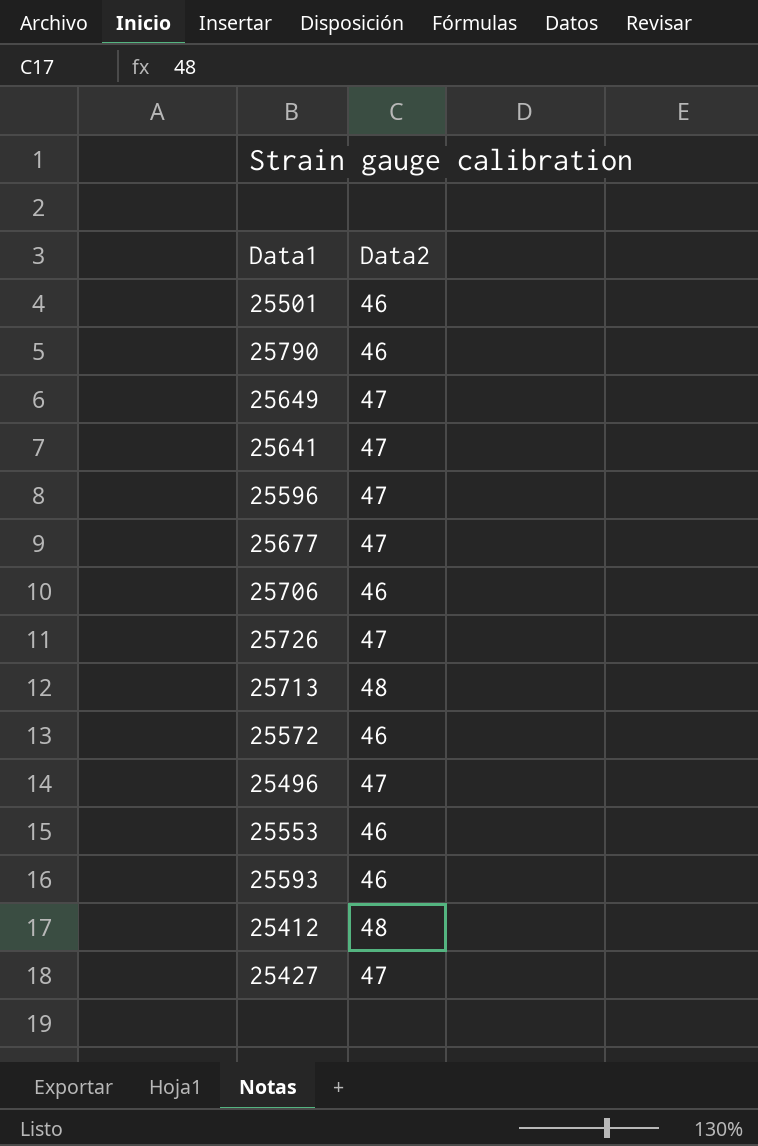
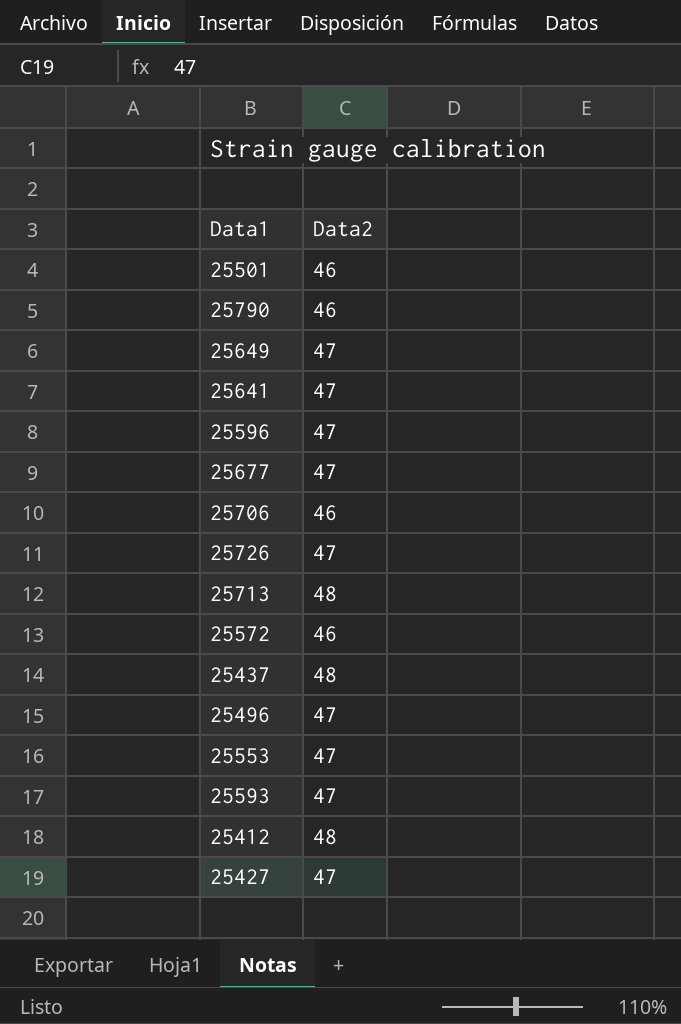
row 25437: none -> 48
25553 | Data2: 46 -> 47
25593 | Data2: 46 -> 47

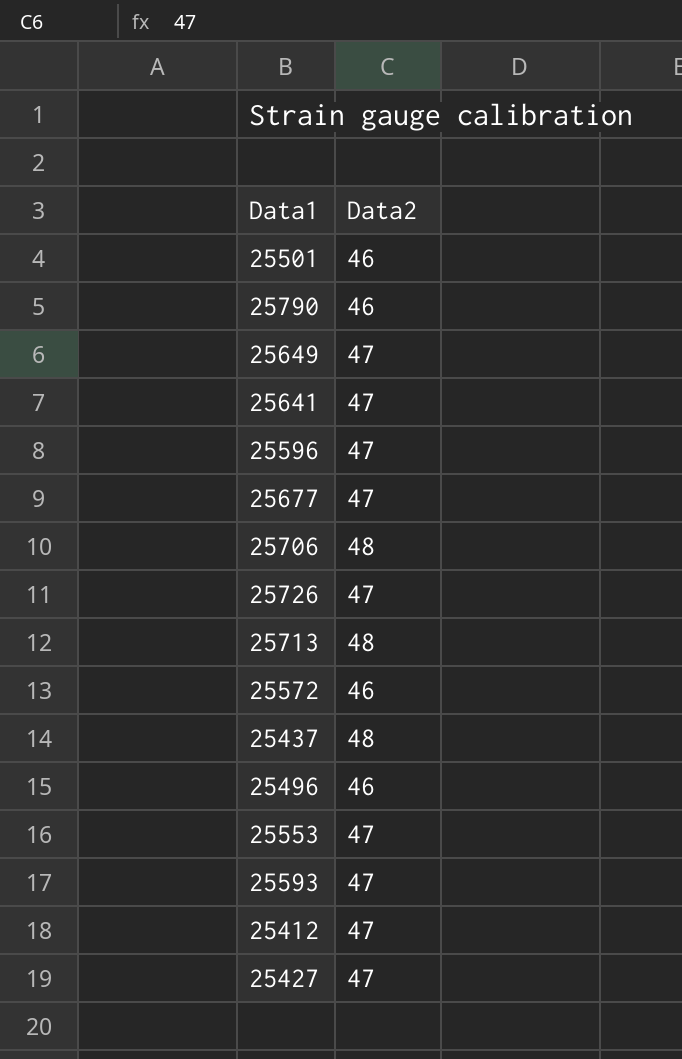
25706 | Data2: 46 -> 48
25496 | Data2: 47 -> 46
25412 | Data2: 48 -> 47

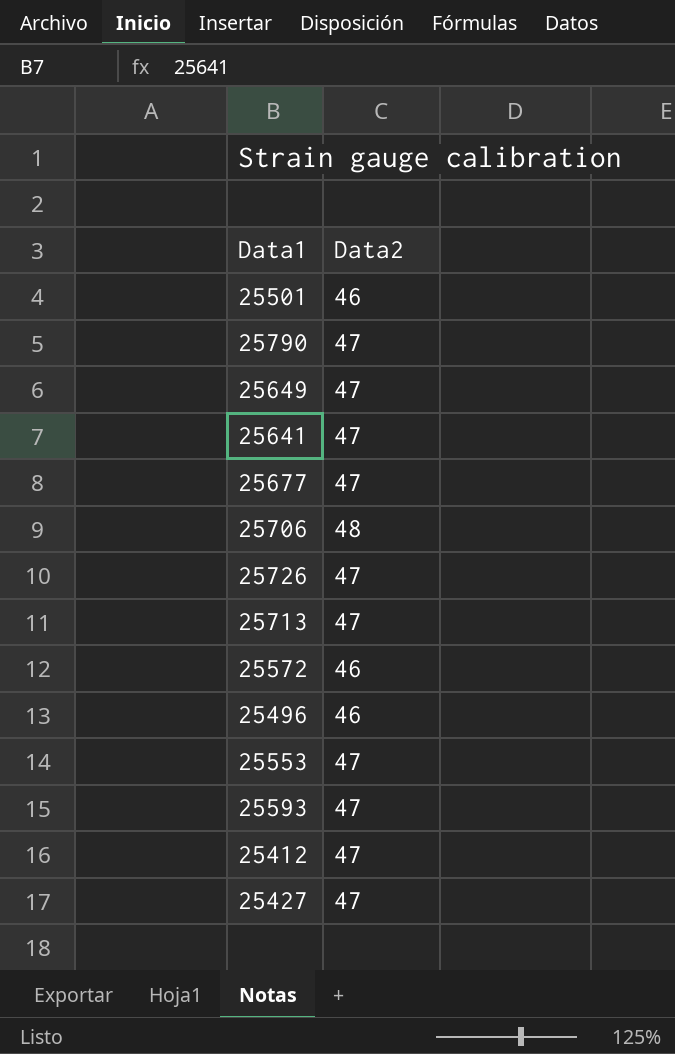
row 25596: 47 -> none
row 25437: 48 -> none
25790 | Data2: 46 -> 47
25713 | Data2: 48 -> 47

